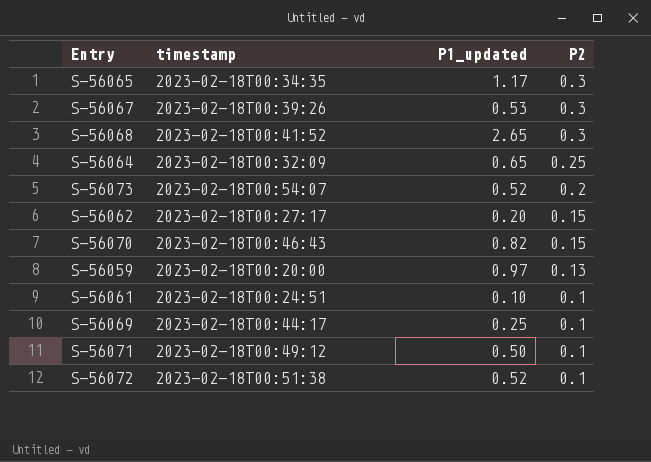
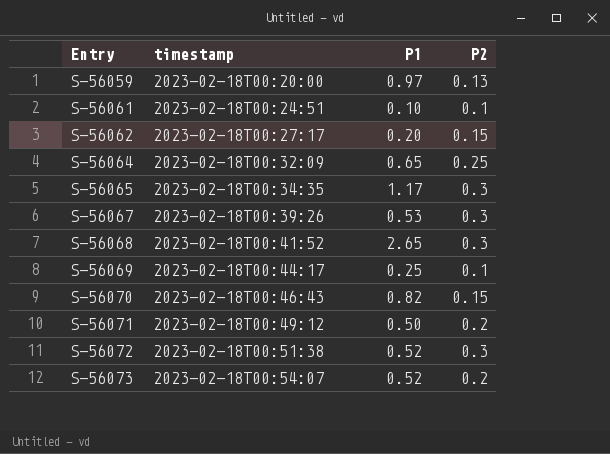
row order: P2 descending -> Entry ascending
column name: P1_updated -> P1
S-56071 | P2: 0.1 -> 0.2
S-56072 | P2: 0.1 -> 0.3

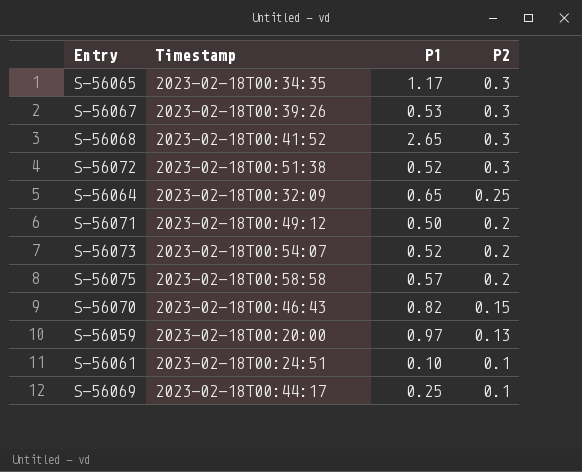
row order: Entry ascending -> P2 descending
column name: timestamp -> Timestamp
row S-56062: 2023-02-18T00:27:17 | 0.20 | 0.15 -> none
row S-56075: none -> 2023-02-18T00:58:58 | 0.57 | 0.2

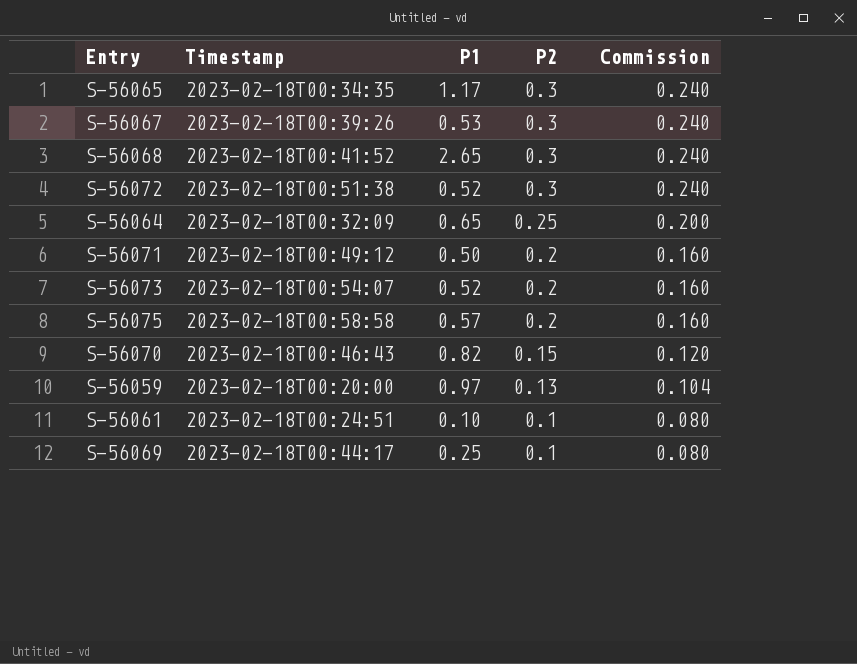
column Commission | formula: none -> [P2] * 0.8

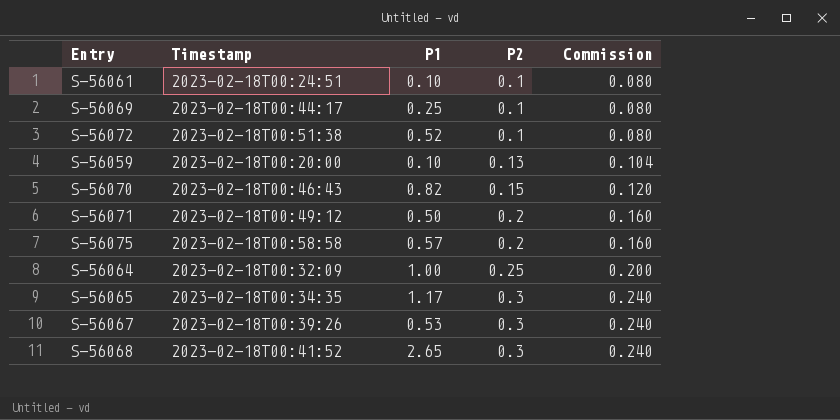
row order: P2 descending -> P2 ascending
row S-56073: 2023-02-18T00:54:07 | 0.52 | 0.2 | 0.160 -> none
S-56072 | P2: 0.3 -> 0.1
S-56072 | Commission: 0.240 -> 0.080
S-56059 | P1: 0.97 -> 0.10
S-56064 | P1: 0.65 -> 1.00

